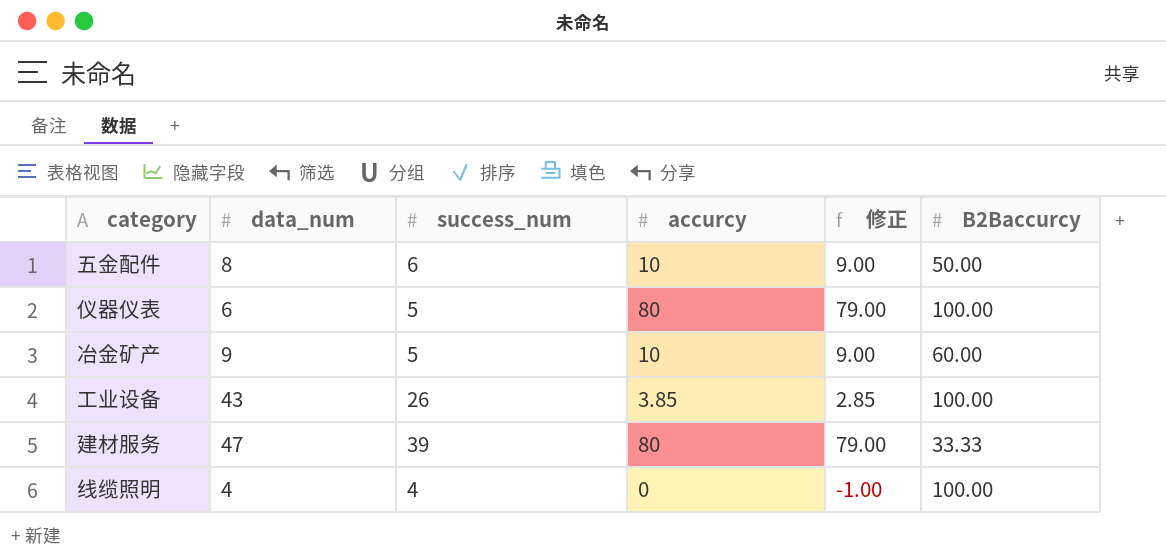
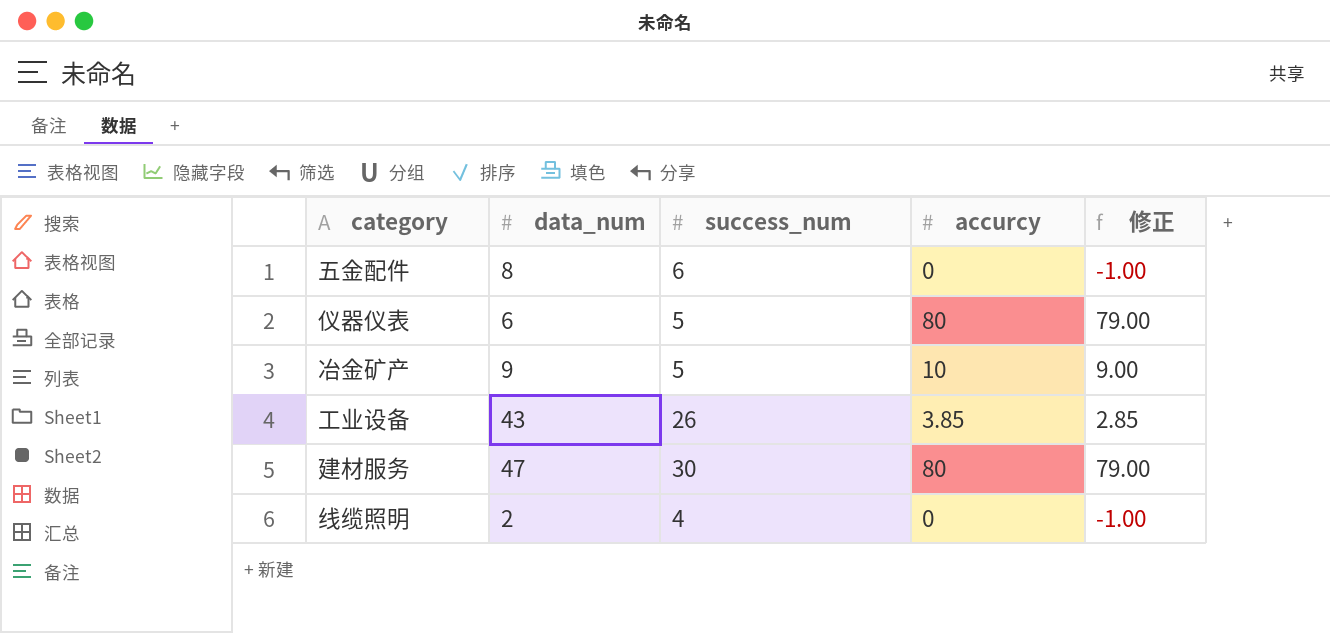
column B2Baccurcy | position: 6 -> none
五金配件 | accurcy: 10 -> 0
五金配件 | 修正: 9.00 -> -1.00
建材服务 | success_num: 39 -> 30
线缆照明 | data_num: 4 -> 2

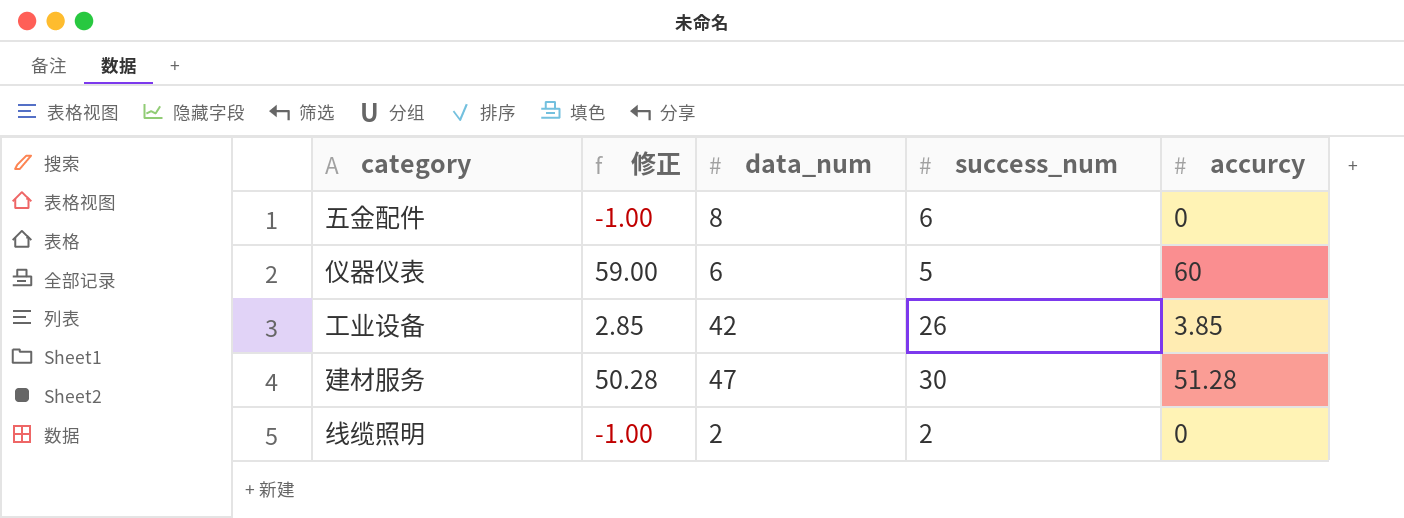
column 修正 | position: 5 -> 2
row 冶金矿产: 9 | 5 | 10 | 9.00 -> none
仪器仪表 | 修正: 79.00 -> 59.00
仪器仪表 | accurcy: 80 -> 60
工业设备 | data_num: 43 -> 42
建材服务 | 修正: 79.00 -> 50.28
建材服务 | accurcy: 80 -> 51.28
线缆照明 | success_num: 4 -> 2

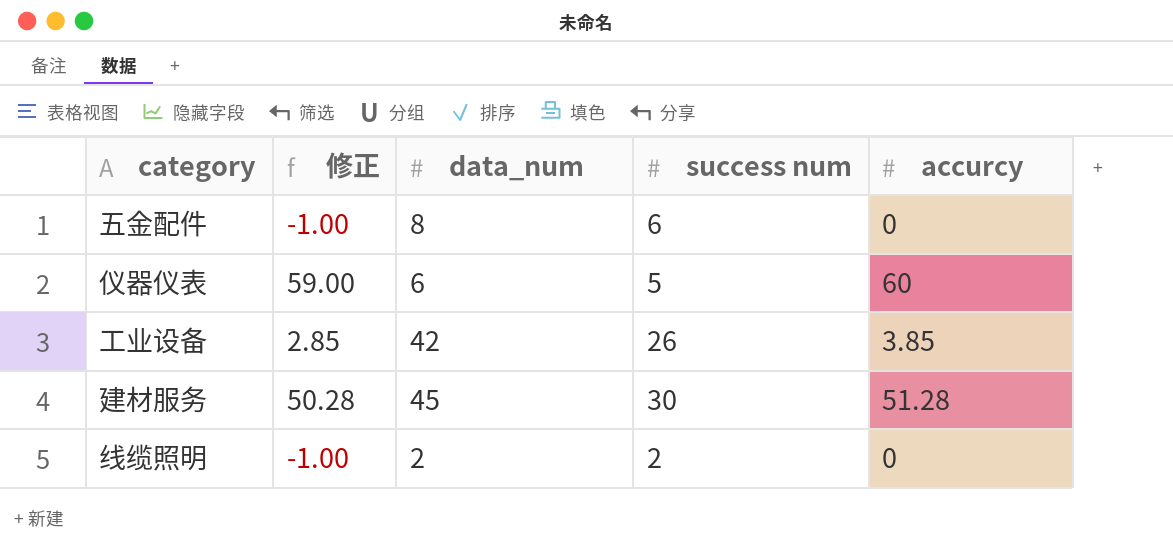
column name: success_num -> success num
建材服务 | data_num: 47 -> 45

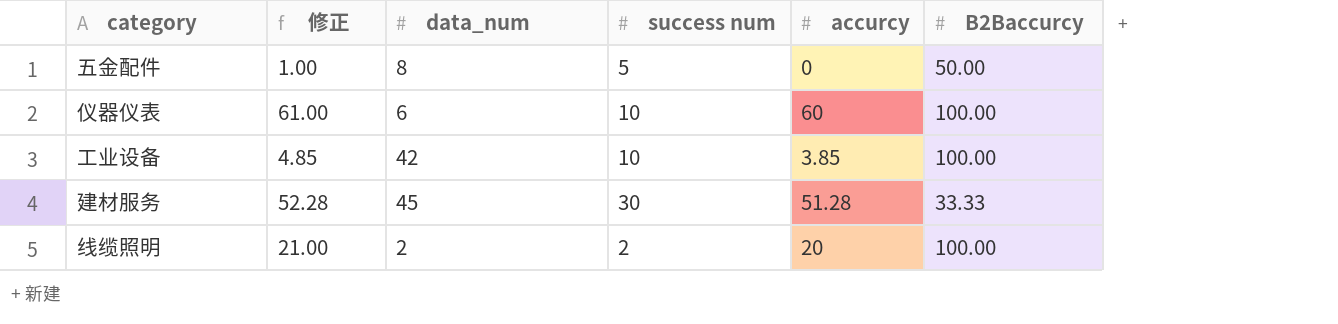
column 修正 | formula: [accurcy] - 1 -> [accurcy] + 1
column B2Baccurcy | position: none -> 6
五金配件 | success num: 6 -> 5
仪器仪表 | success num: 5 -> 10
工业设备 | success num: 26 -> 10
线缆照明 | accurcy: 0 -> 20

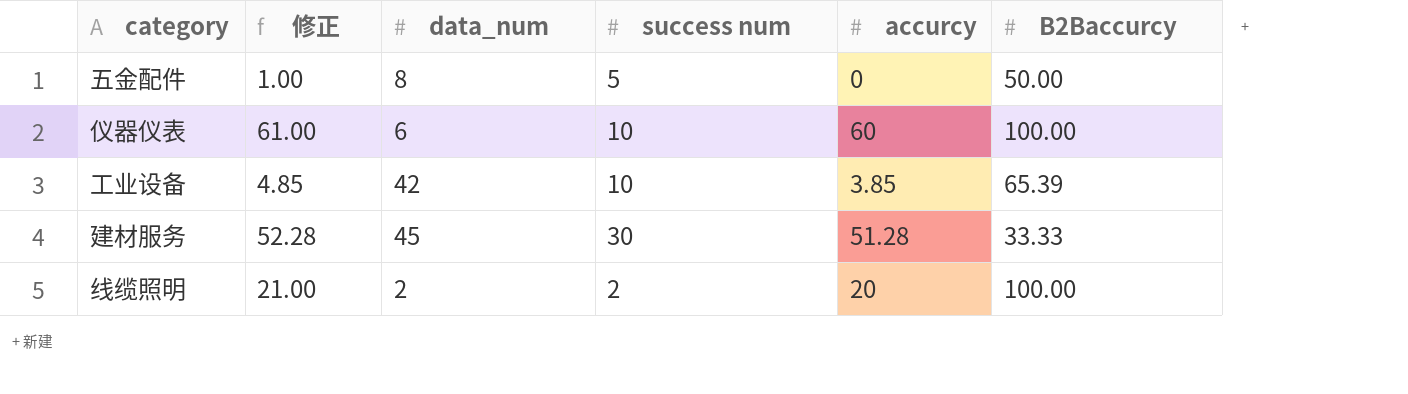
工业设备 | B2Baccurcy: 100.00 -> 65.39

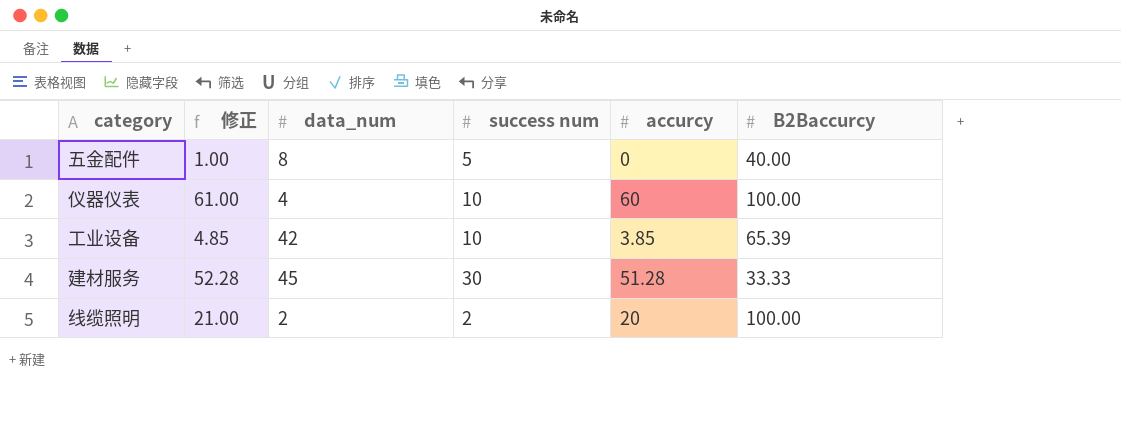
五金配件 | B2Baccurcy: 50.00 -> 40.00
仪器仪表 | data_num: 6 -> 4

